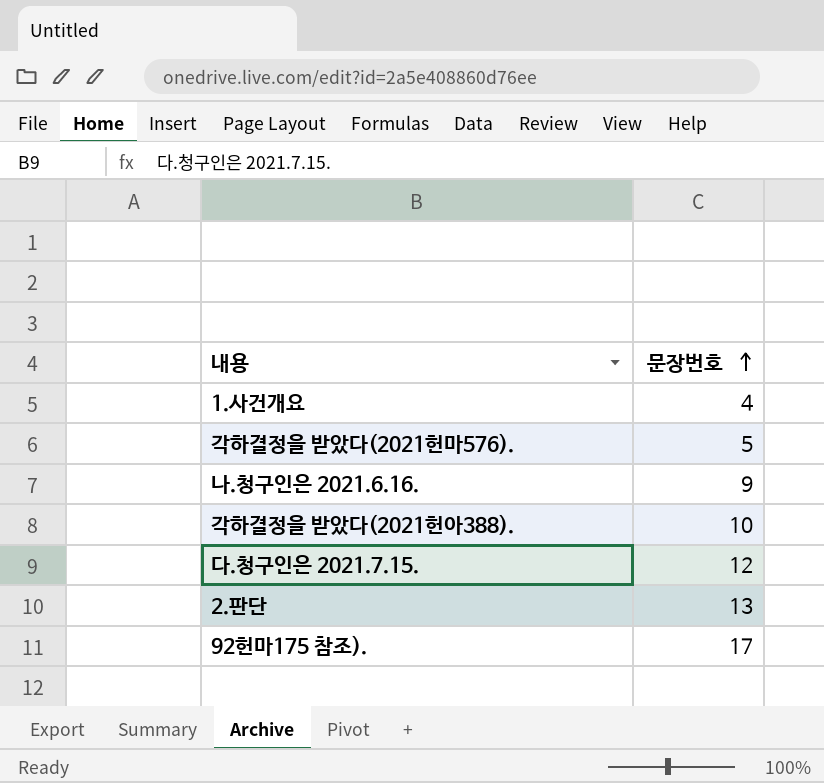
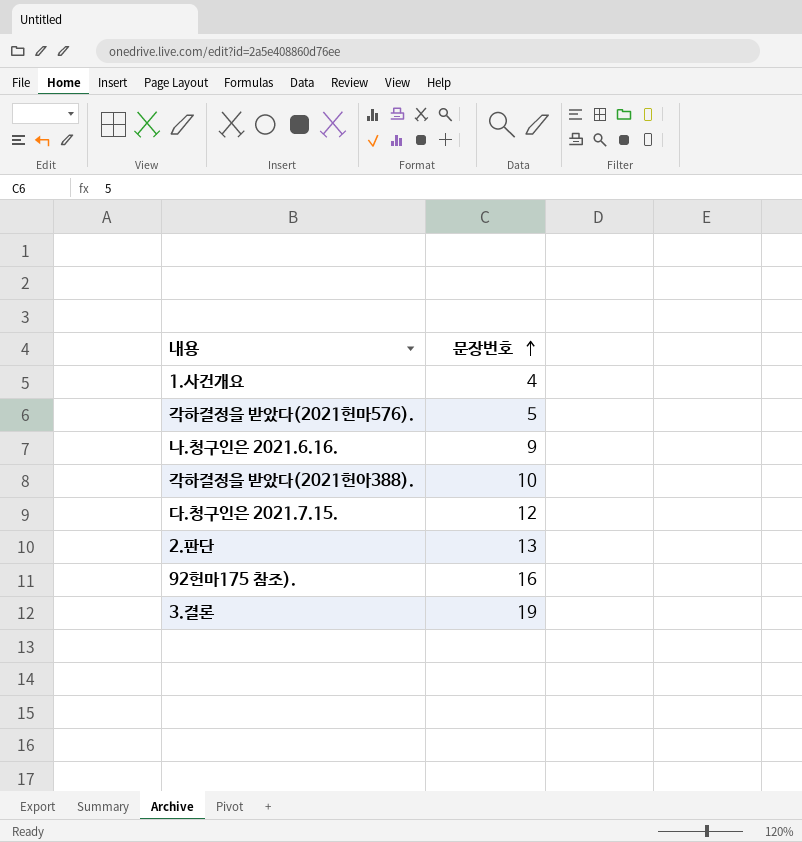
92헌마175 참조). | 문장번호: 17 -> 16
row 3.결론: none -> 19

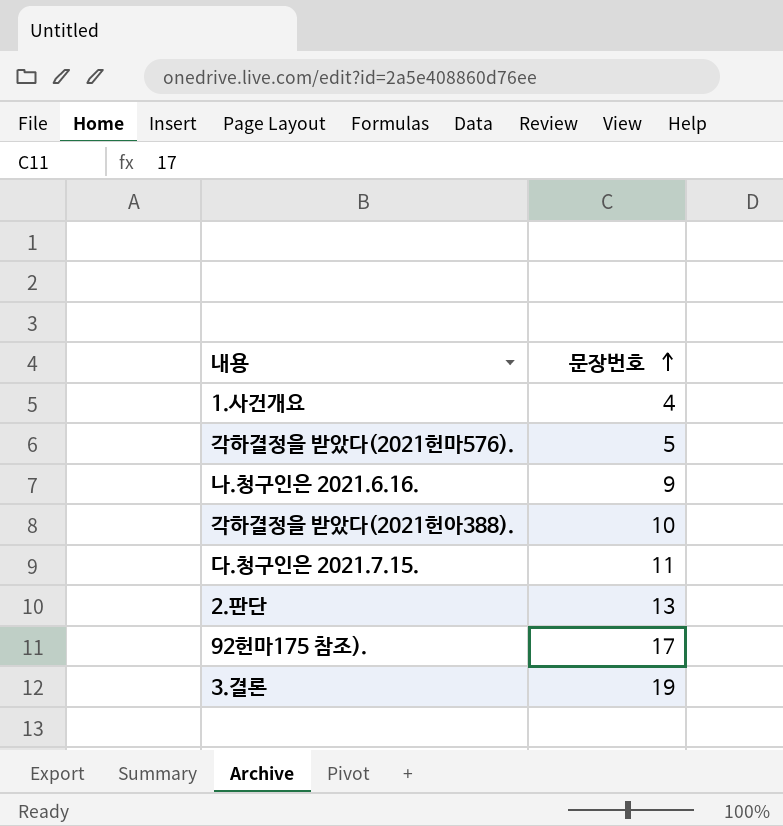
다.청구인은 2021.7.15. | 문장번호: 12 -> 11
92헌마175 참조). | 문장번호: 16 -> 17

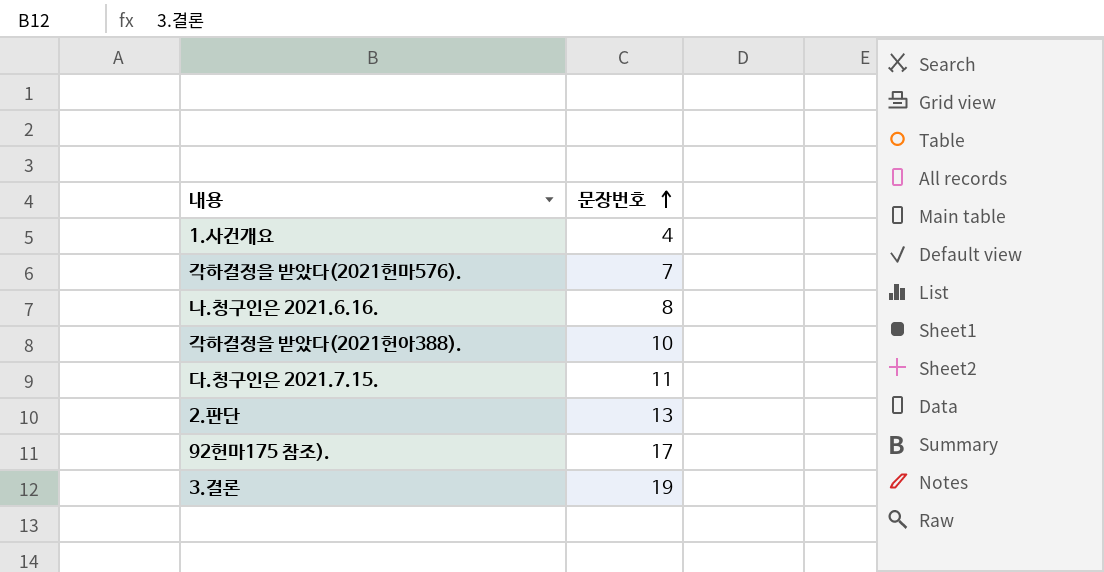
각하결정을 받았다(2021헌마576). | 문장번호: 5 -> 7
나.청구인은 2021.6.16. | 문장번호: 9 -> 8

